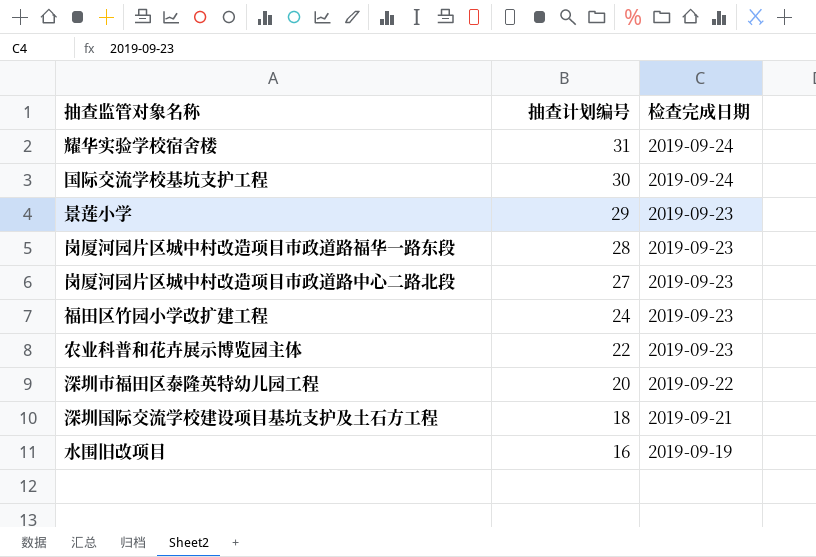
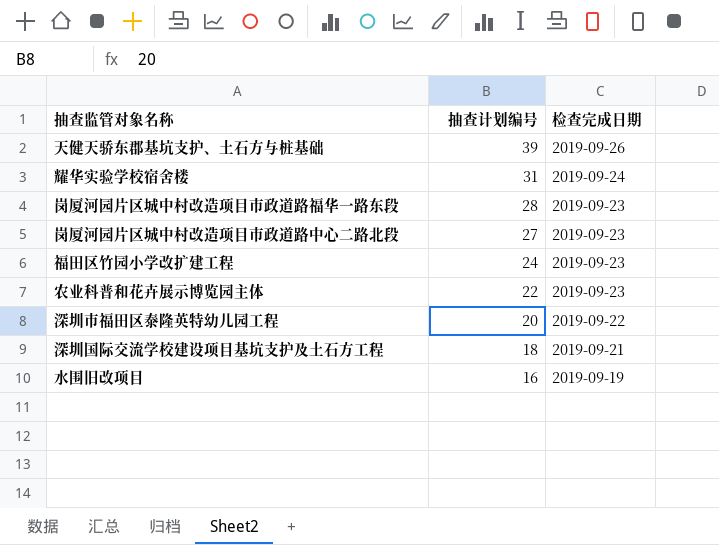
row 国际交流学校基坑支护工程: 30 | 2019-09-24 -> none
row 景莲小学: 29 | 2019-09-23 -> none
row 天健天骄东郡基坑支护、土石方与桩基础: none -> 39 | 2019-09-26

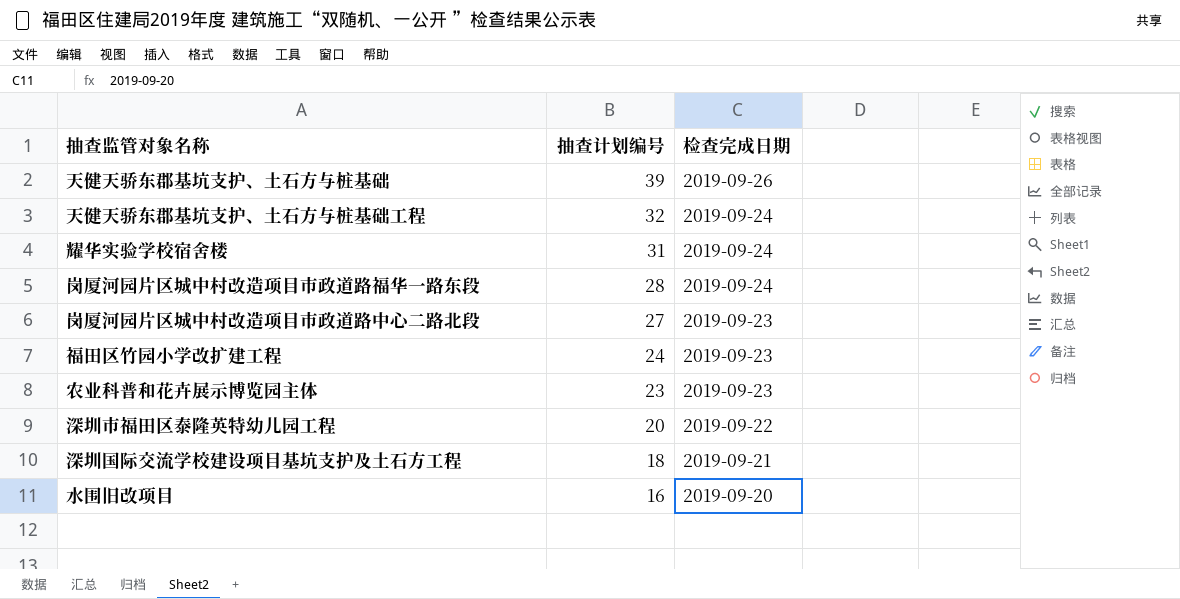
row 天健天骄东郡基坑支护、土石方与桩基础工程: none -> 32 | 2019-09-24
岗厦河园片区城中村改造项目市政道路福华一路东段 | 检查完成日期: 2019-09-23 -> 2019-09-24
农业科普和花卉展示博览园主体 | 抽查计划编号: 22 -> 23
水围旧改项目 | 检查完成日期: 2019-09-19 -> 2019-09-20

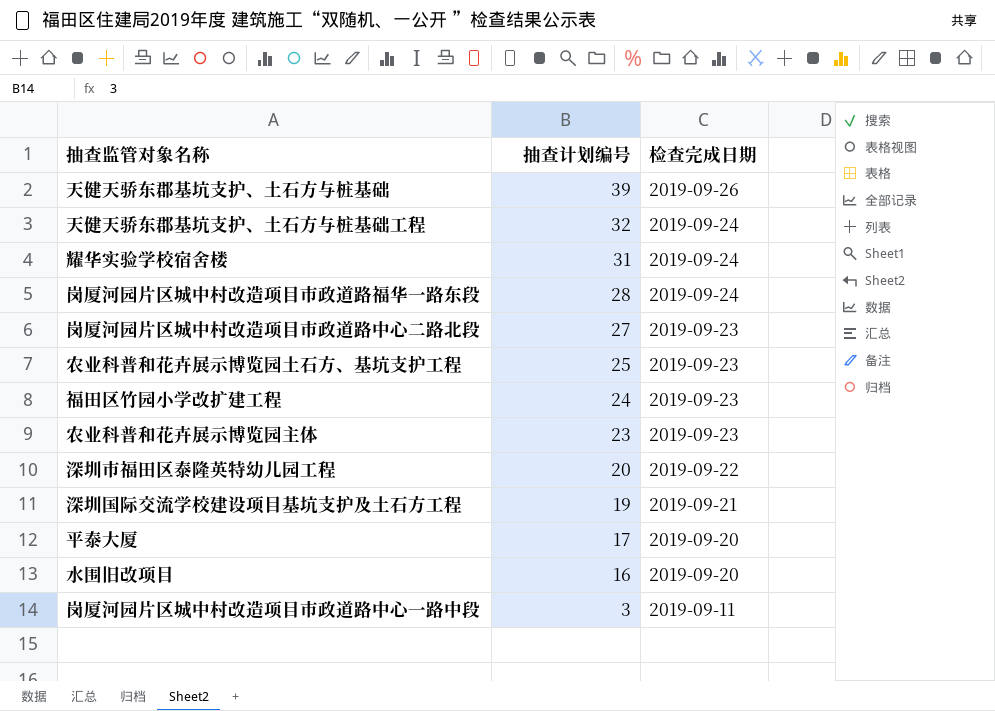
row 农业科普和花卉展示博览园土石方、基坑支护工程: none -> 25 | 2019-09-23
深圳国际交流学校建设项目基坑支护及土石方工程 | 抽查计划编号: 18 -> 19
row 平泰大厦: none -> 17 | 2019-09-20
row 岗厦河园片区城中村改造项目市政道路中心一路中段: none -> 3 | 2019-09-11

